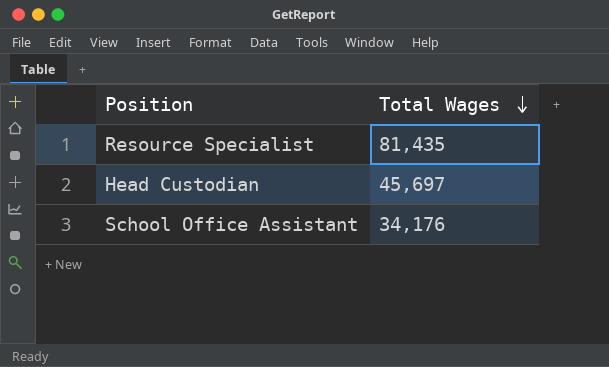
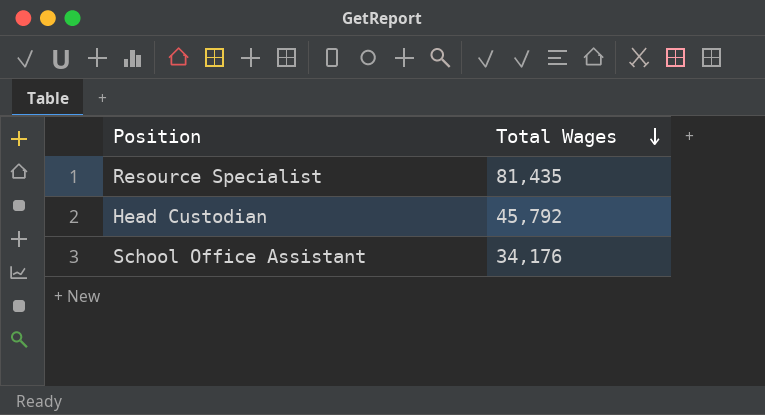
Head Custodian | Total Wages: 45,697 -> 45,792

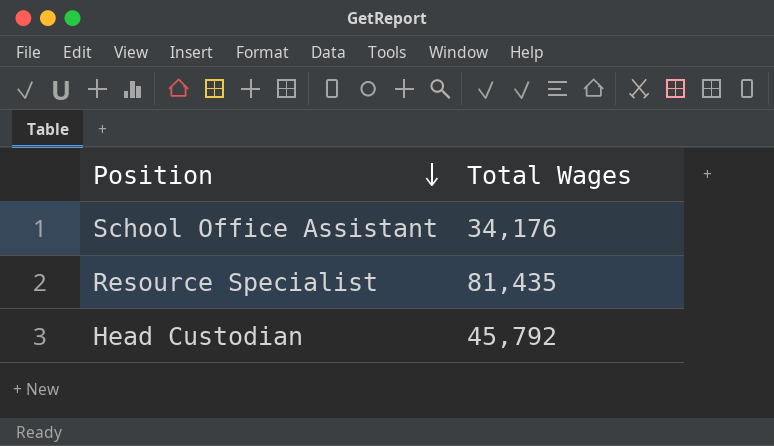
row order: Total Wages descending -> Position descending

